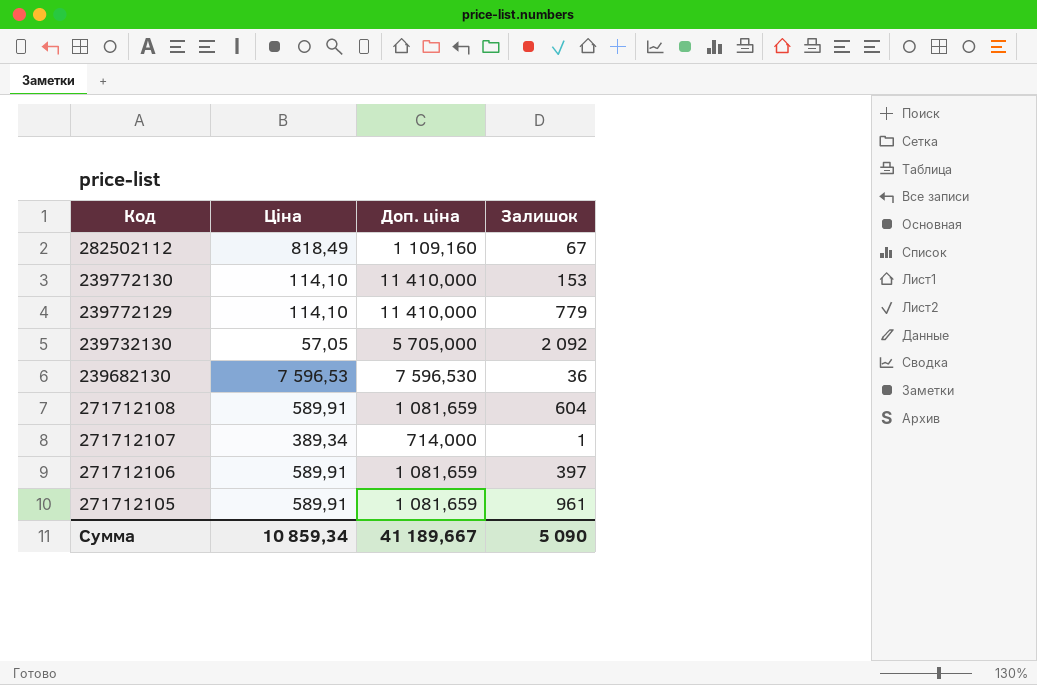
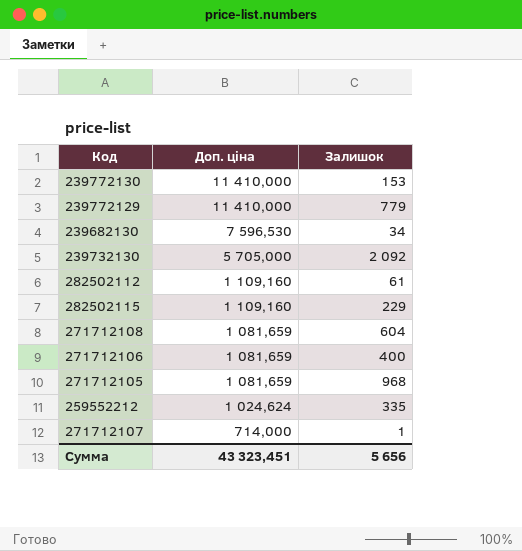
row order: none -> Доп. ціна descending
column Ціна | position: 2 -> none
239682130 | Залишок: 36 -> 34
282502112 | Залишок: 67 -> 61
row 282502115: none -> 1 109,160 | 229
271712106 | Залишок: 397 -> 400
271712105 | Залишок: 961 -> 968
row 259552212: none -> 1 024,624 | 335
Сумма | Доп. ціна: 41 189,667 -> 43 323,451
Сумма | Залишок: 5 090 -> 5 656

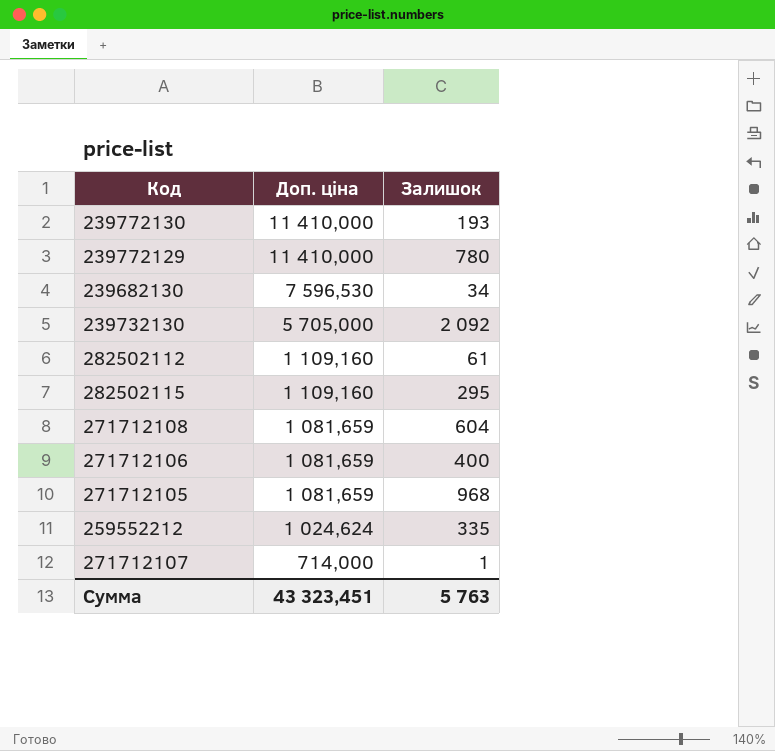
239772130 | Залишок: 153 -> 193
239772129 | Залишок: 779 -> 780
282502115 | Залишок: 229 -> 295
Сумма | Залишок: 5 656 -> 5 763

